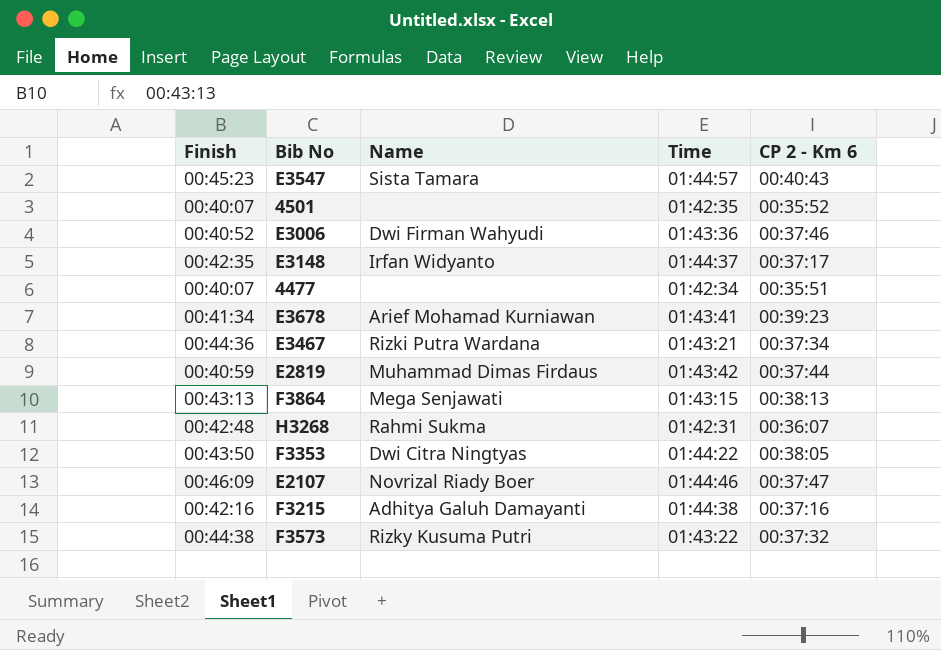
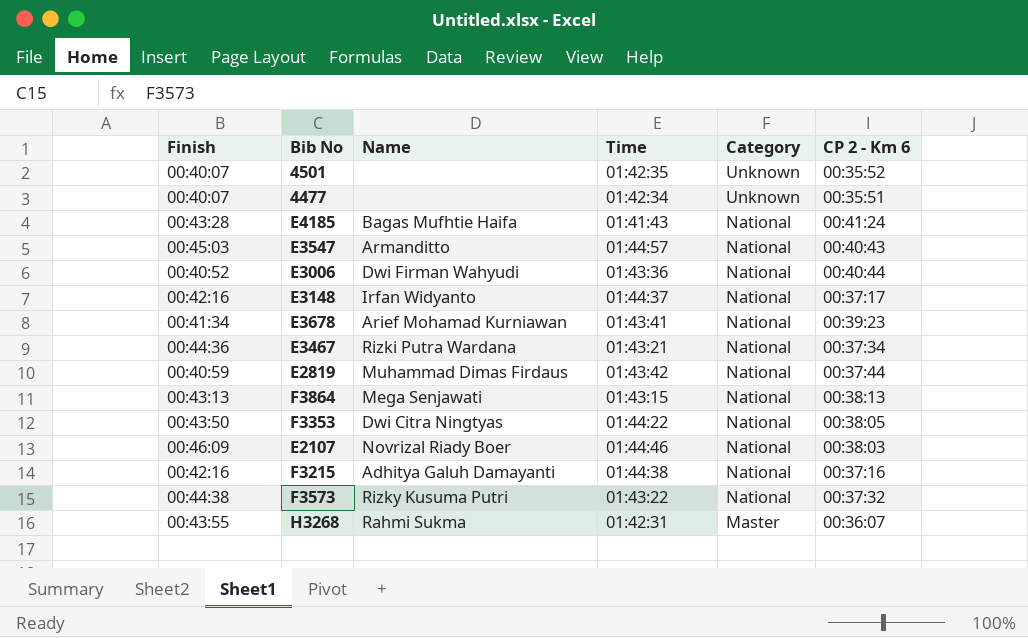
row order: none -> Category descending
column Category | position: none -> 5
row E4185: none -> 00:43:28 | Bagas Mufhtie Haifa | 01:41:43 | National | 00:41:24
E3547 | Finish: 00:45:23 -> 00:45:03
E3547 | Name: Sista Tamara -> Armanditto
E3006 | CP 2 - Km 6: 00:37:46 -> 00:40:44
E3148 | Finish: 00:42:35 -> 00:42:16
E2107 | CP 2 - Km 6: 00:37:47 -> 00:38:03
H3268 | Finish: 00:42:48 -> 00:43:55

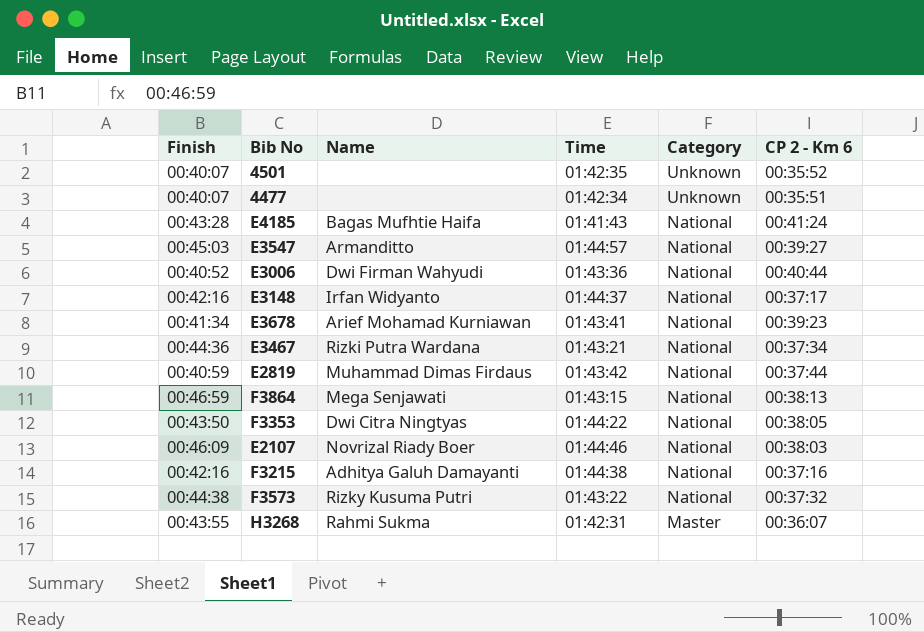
E3547 | CP 2 - Km 6: 00:40:43 -> 00:39:27
F3864 | Finish: 00:43:13 -> 00:46:59

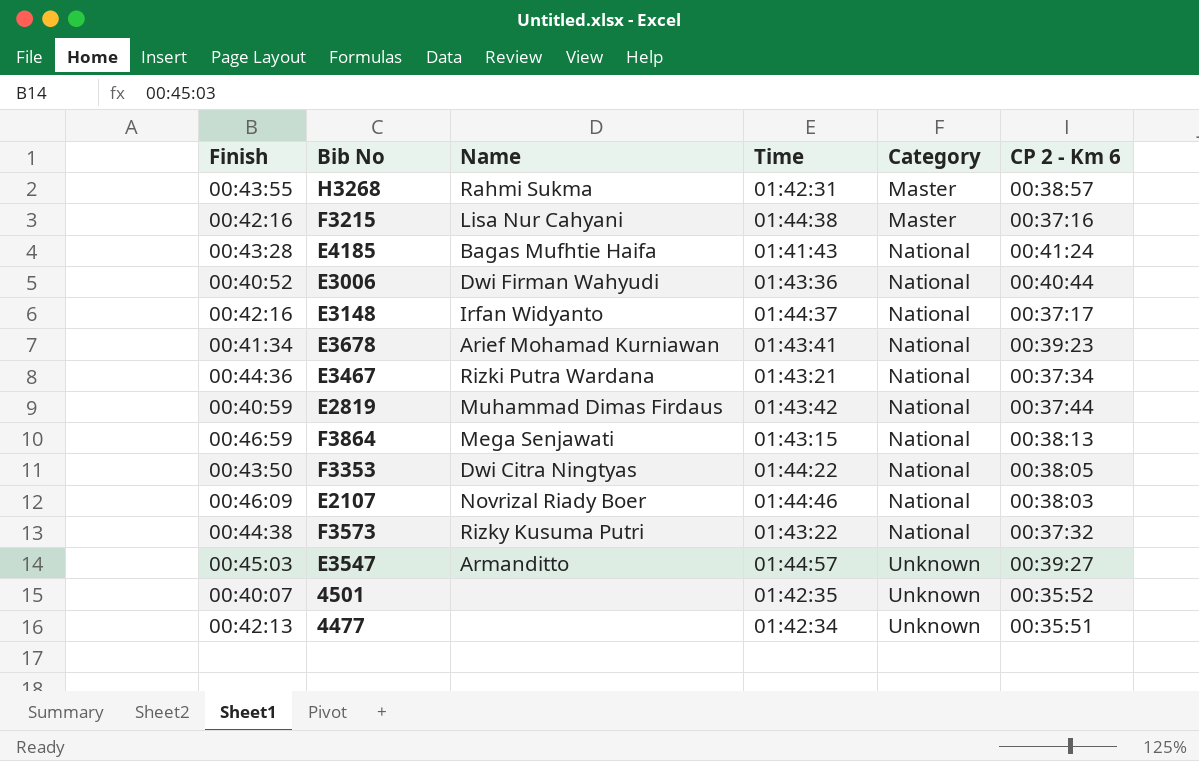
row order: Category descending -> Category ascending
H3268 | CP 2 - Km 6: 00:36:07 -> 00:38:57
F3215 | Name: Adhitya Galuh Damayanti -> Lisa Nur Cahyani
F3215 | Category: National -> Master
E3547 | Category: National -> Unknown
4477 | Finish: 00:40:07 -> 00:42:13

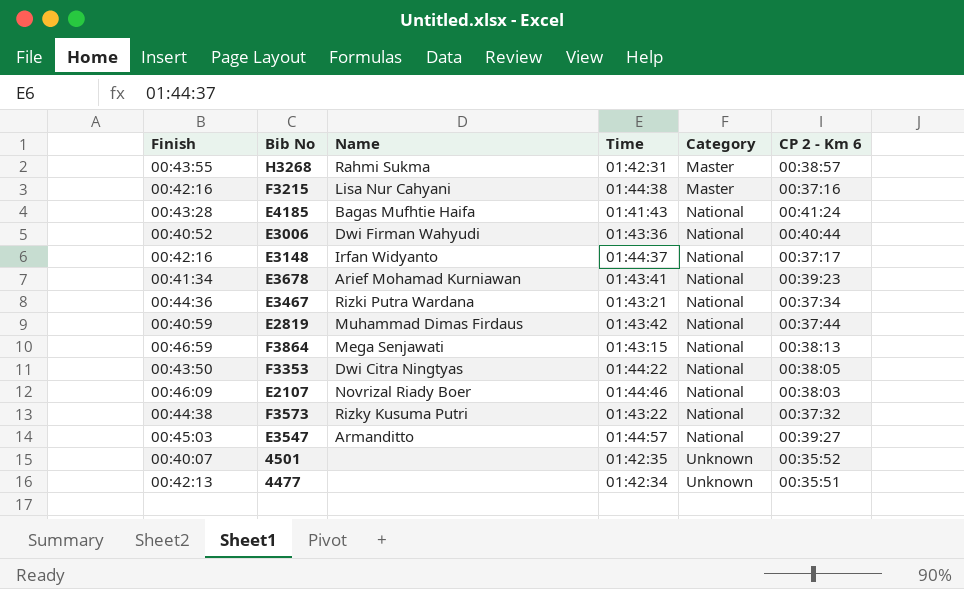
E3547 | Category: Unknown -> National

